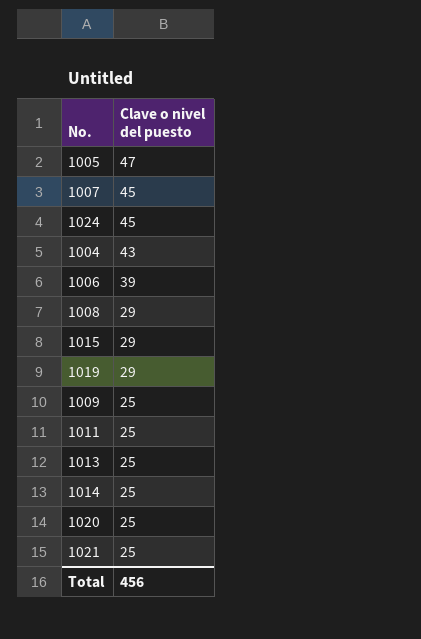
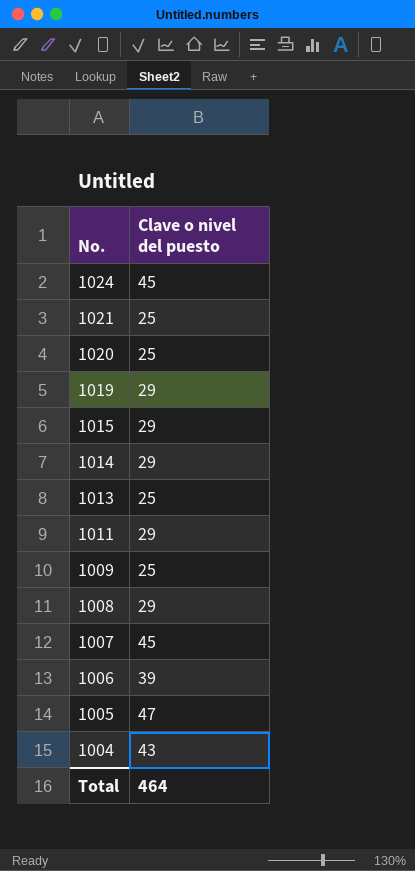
row order: Clave o nivel del puesto descending -> No. descending
1014 | Clave o nivel del puesto: 25 -> 29
1011 | Clave o nivel del puesto: 25 -> 29
Total | Clave o nivel del puesto: 456 -> 464

